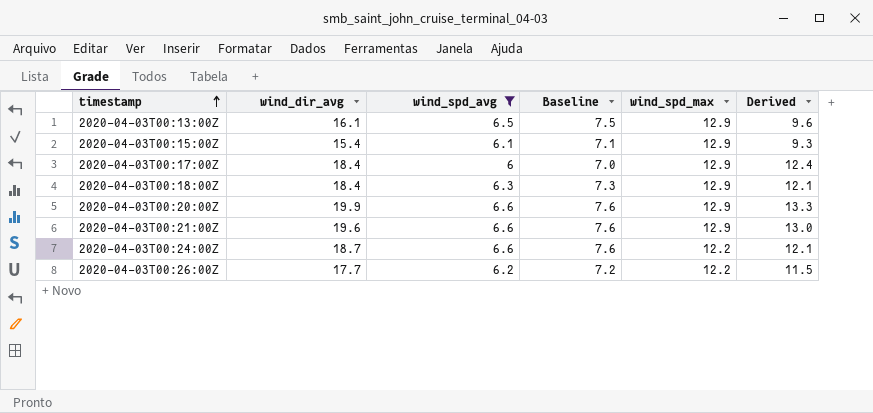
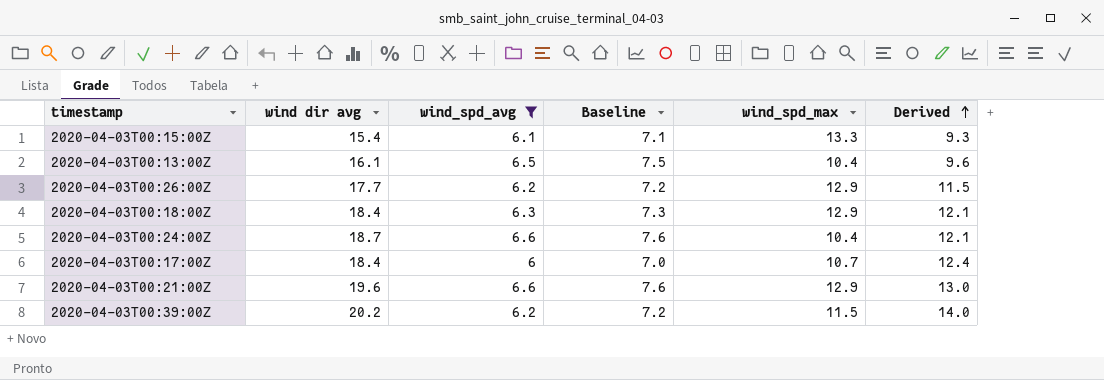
row order: timestamp ascending -> Derived ascending
column name: wind_dir_avg -> wind dir avg
row 2020-04-03T00:20:00Z: 19.9 | 6.6 | 7.6 | 12.9 | 13.3 -> none
2020-04-03T00:15:00Z | wind_spd_max: 12.9 -> 13.3
2020-04-03T00:13:00Z | wind_spd_max: 12.9 -> 10.4
2020-04-03T00:26:00Z | wind_spd_max: 12.2 -> 12.9
2020-04-03T00:24:00Z | wind_spd_max: 12.2 -> 10.4
2020-04-03T00:17:00Z | wind_spd_max: 12.9 -> 10.7
row 2020-04-03T00:39:00Z: none -> 20.2 | 6.2 | 7.2 | 11.5 | 14.0

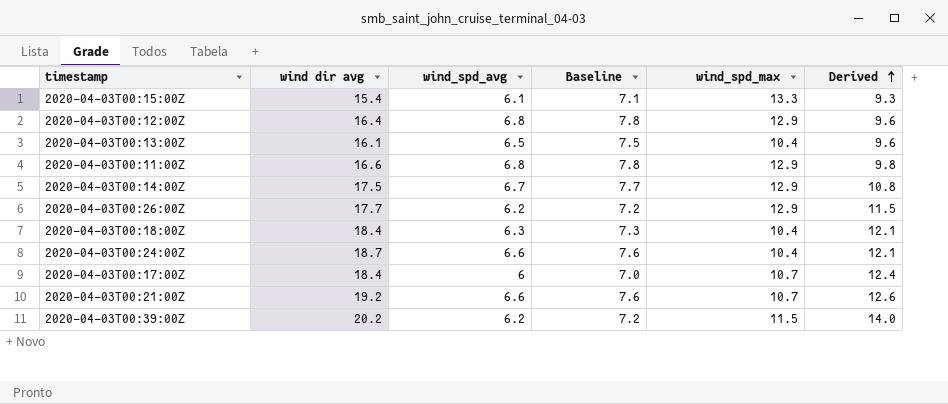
filter: wind_spd_avg <= 6.6 -> none
2020-04-03T00:18:00Z | wind_spd_max: 12.9 -> 10.4
2020-04-03T00:21:00Z | wind dir avg: 19.6 -> 19.2
2020-04-03T00:21:00Z | wind_spd_max: 12.9 -> 10.7
2020-04-03T00:21:00Z | Derived: 13.0 -> 12.6

